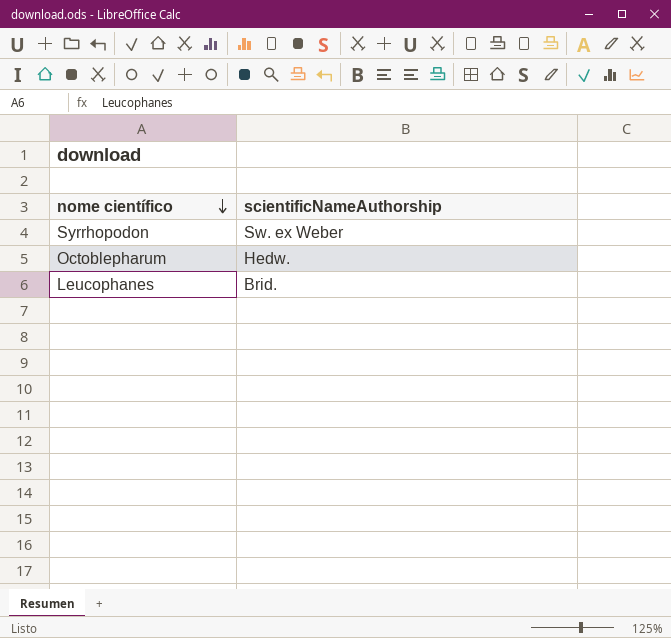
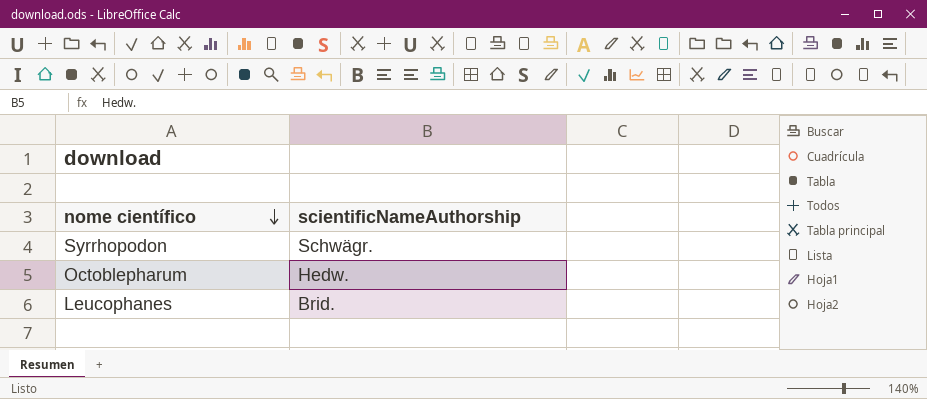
Syrrhopodon | scientificNameAuthorship: Sw. ex Weber -> Schwägr.

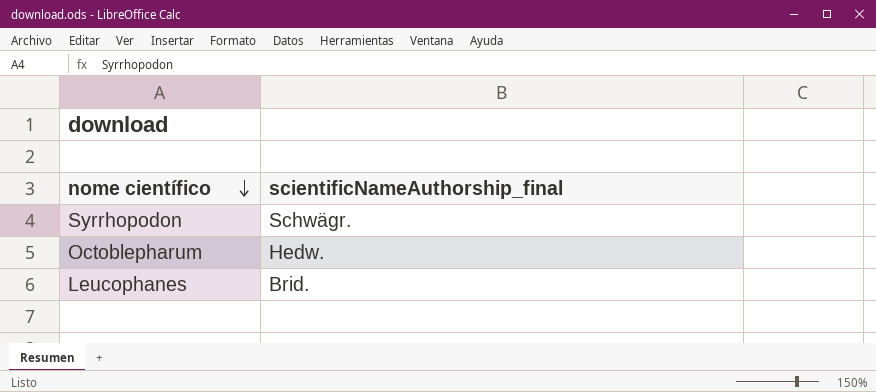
column name: scientificNameAuthorship -> scientificNameAuthorship_final

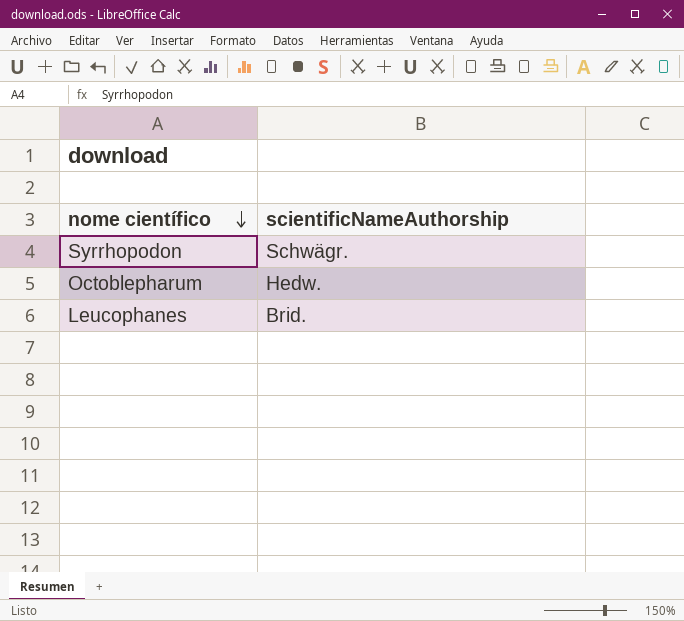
column name: scientificNameAuthorship_final -> scientificNameAuthorship

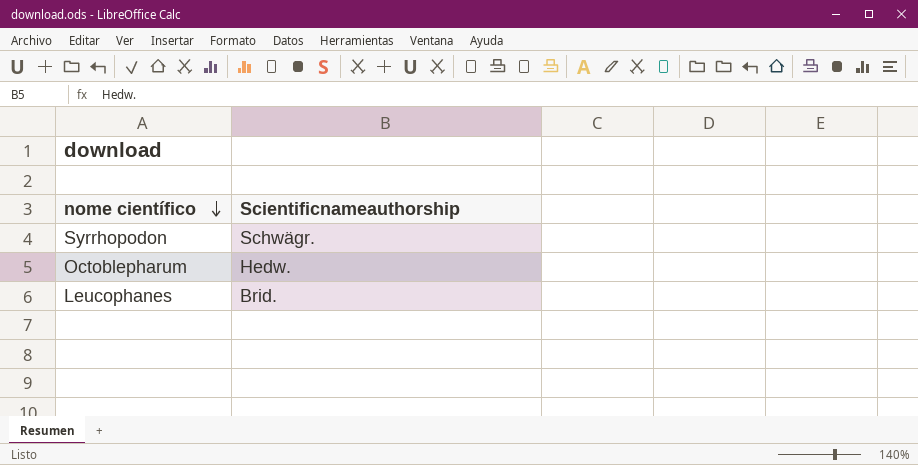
column name: scientificNameAuthorship -> Scientificnameauthorship

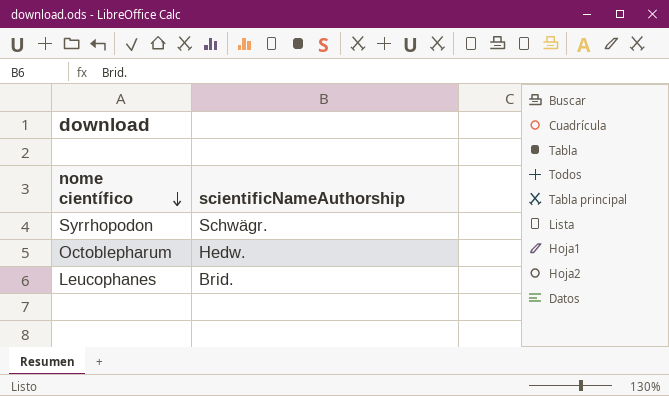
column name: Scientificnameauthorship -> scientificNameAuthorship

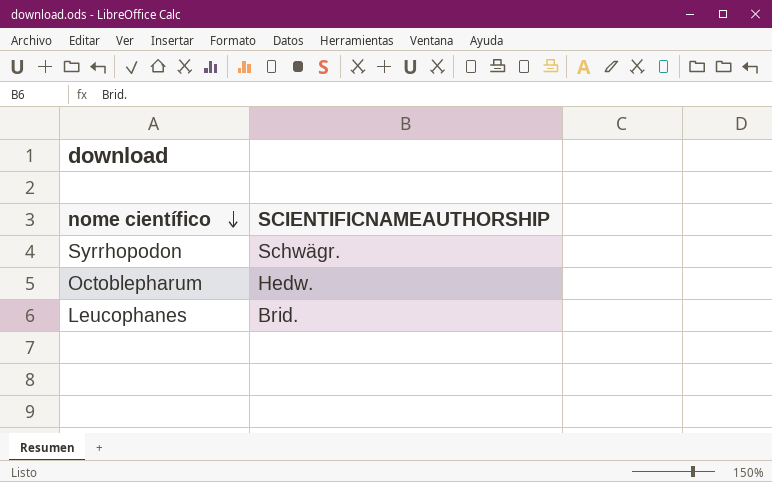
column name: scientificNameAuthorship -> SCIENTIFICNAMEAUTHORSHIP

